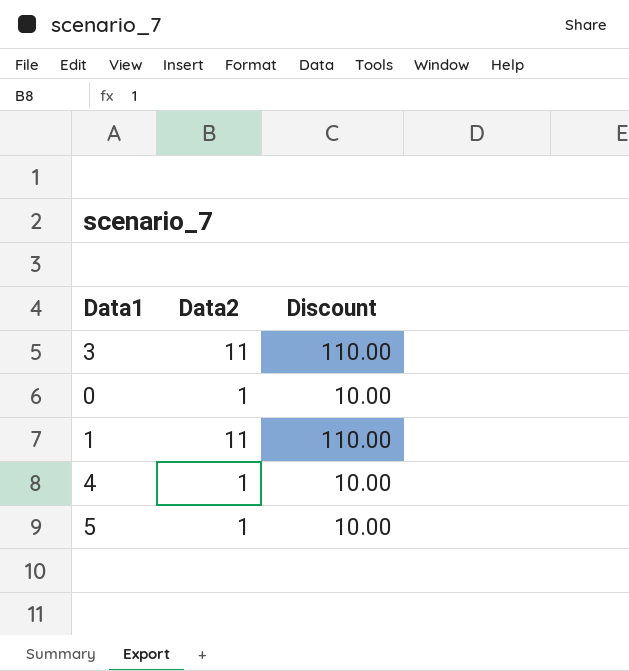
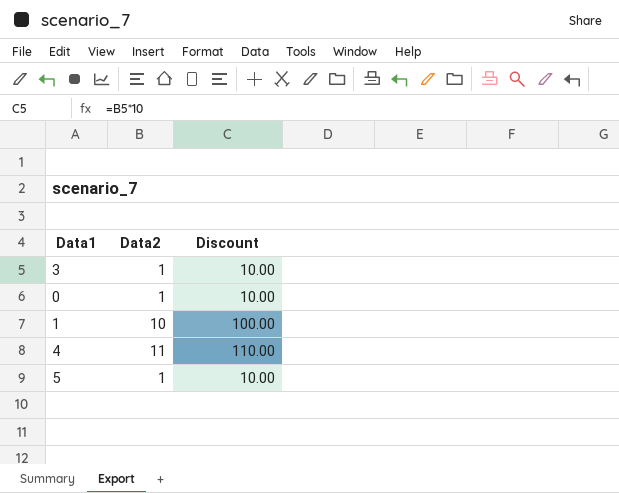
3 | Data2: 11 -> 1
3 | Discount: 110.00 -> 10.00
1 | Data2: 11 -> 10
1 | Discount: 110.00 -> 100.00
4 | Data2: 1 -> 11
4 | Discount: 10.00 -> 110.00

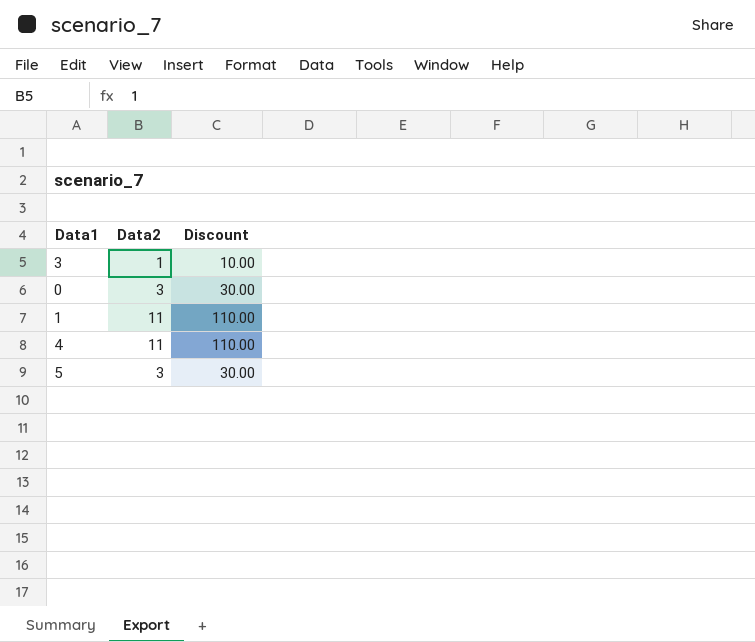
0 | Data2: 1 -> 3
0 | Discount: 10.00 -> 30.00
1 | Data2: 10 -> 11
1 | Discount: 100.00 -> 110.00
5 | Data2: 1 -> 3
5 | Discount: 10.00 -> 30.00

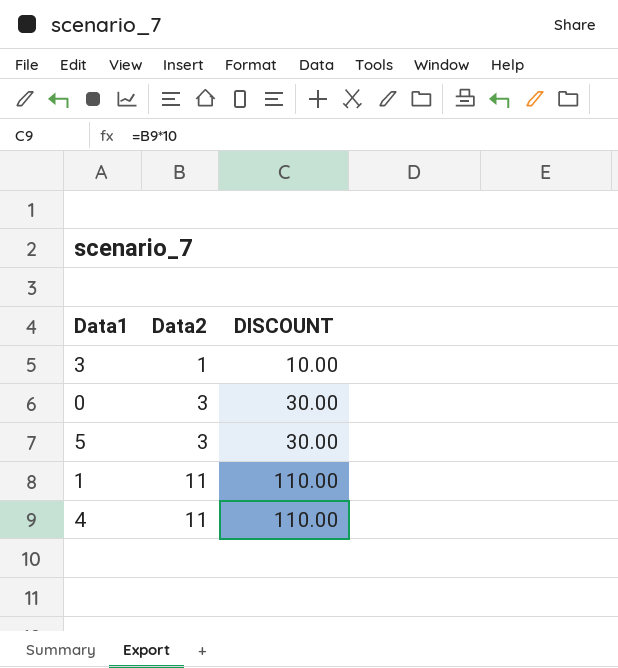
row order: none -> Data2 ascending
column name: Discount -> DISCOUNT

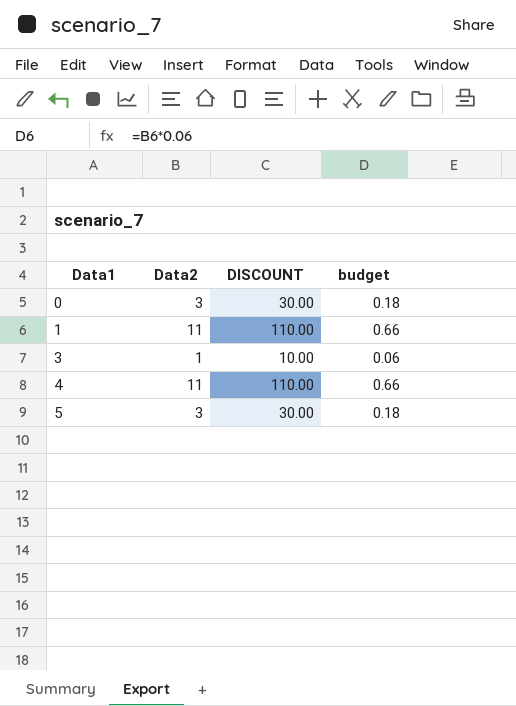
row order: Data2 ascending -> Data1 ascending
column budget | formula: none -> [Data2] * 0.06

